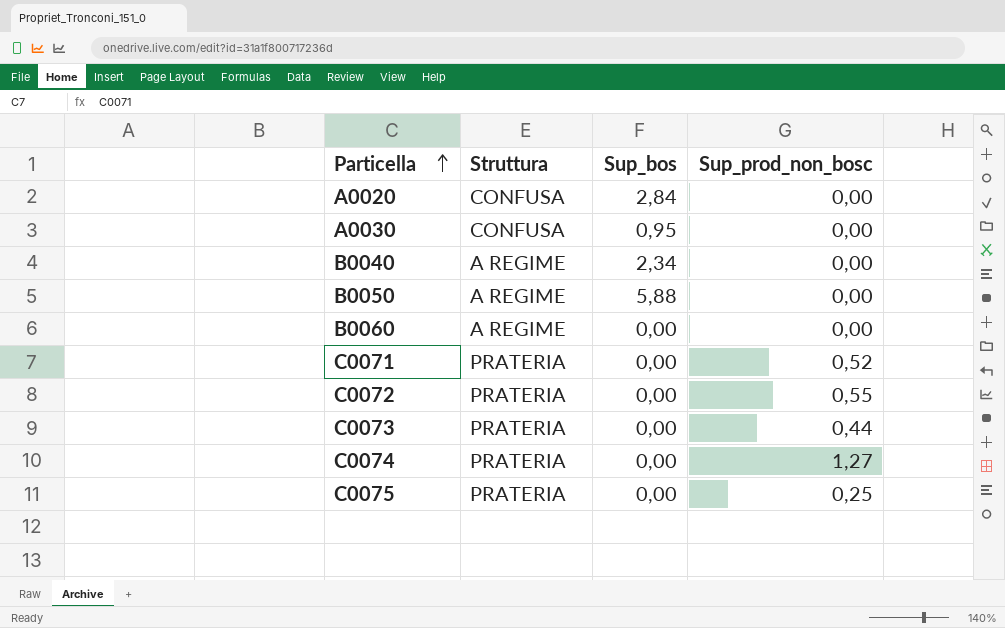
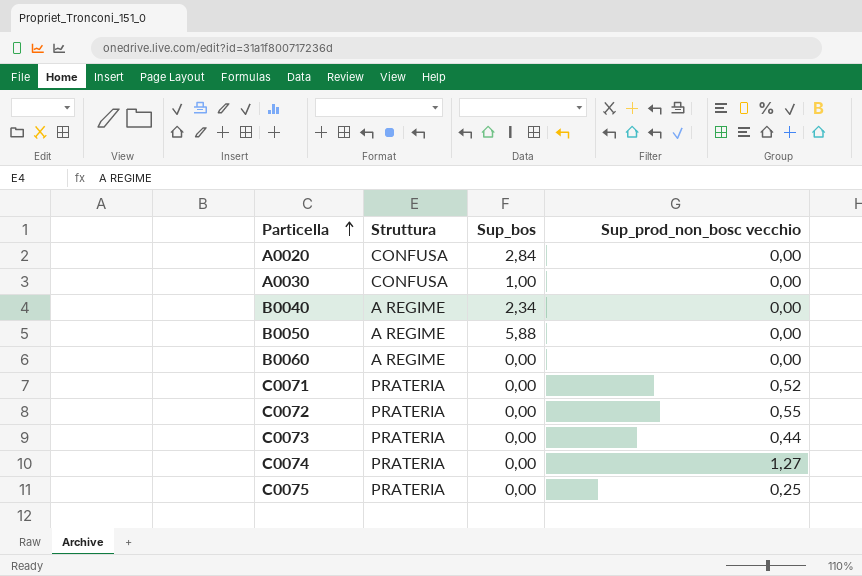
column name: Sup_prod_non_bosc -> Sup_prod_non_bosc vecchio
A0030 | Sup_bos: 0,95 -> 1,00

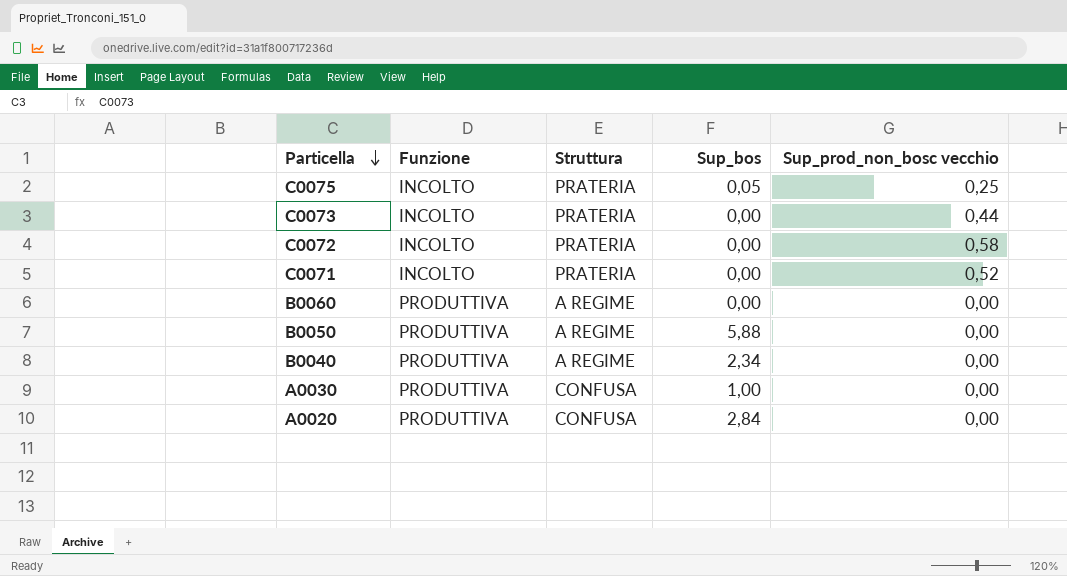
row order: Particella ascending -> Particella descending
column Funzione | position: none -> 2
row C0074: PRATERIA | 0,00 | 1,27 -> none
C0075 | Sup_bos: 0,00 -> 0,05
C0072 | Sup_prod_non_bosc vecchio: 0,55 -> 0,58

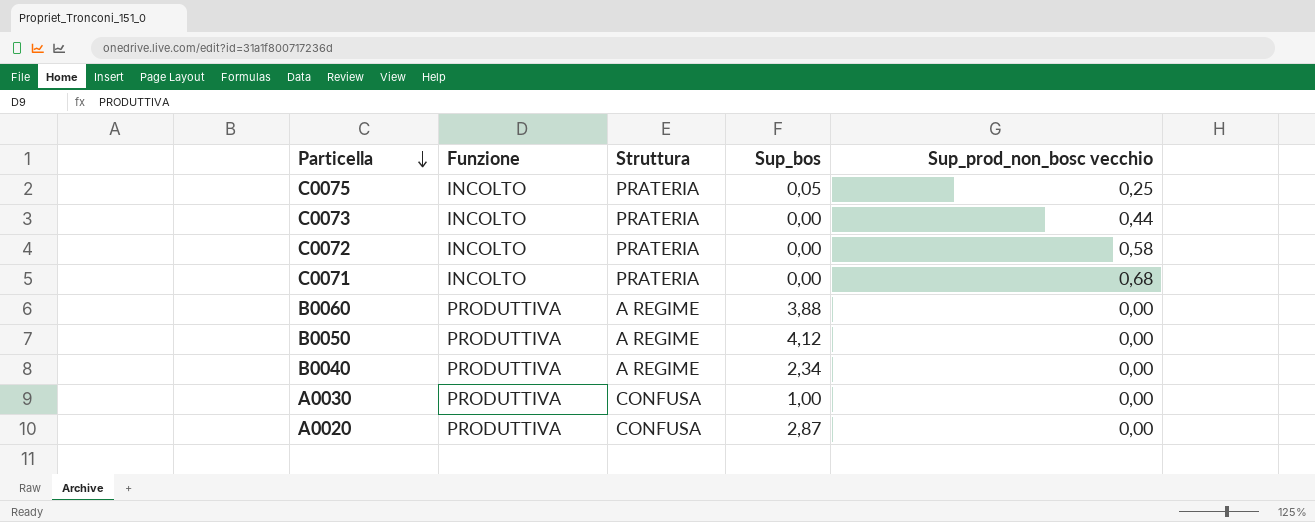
C0071 | Sup_prod_non_bosc vecchio: 0,52 -> 0,68
B0060 | Sup_bos: 0,00 -> 3,88
B0050 | Sup_bos: 5,88 -> 4,12
A0020 | Sup_bos: 2,84 -> 2,87

